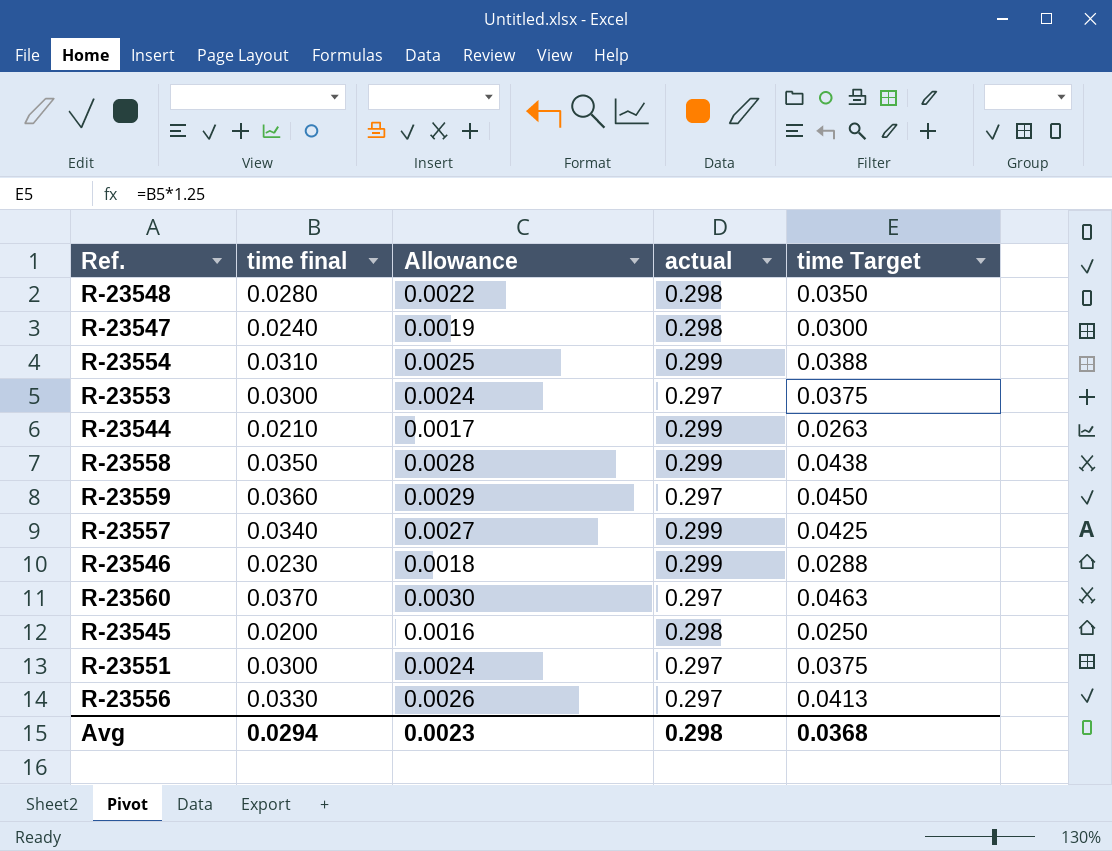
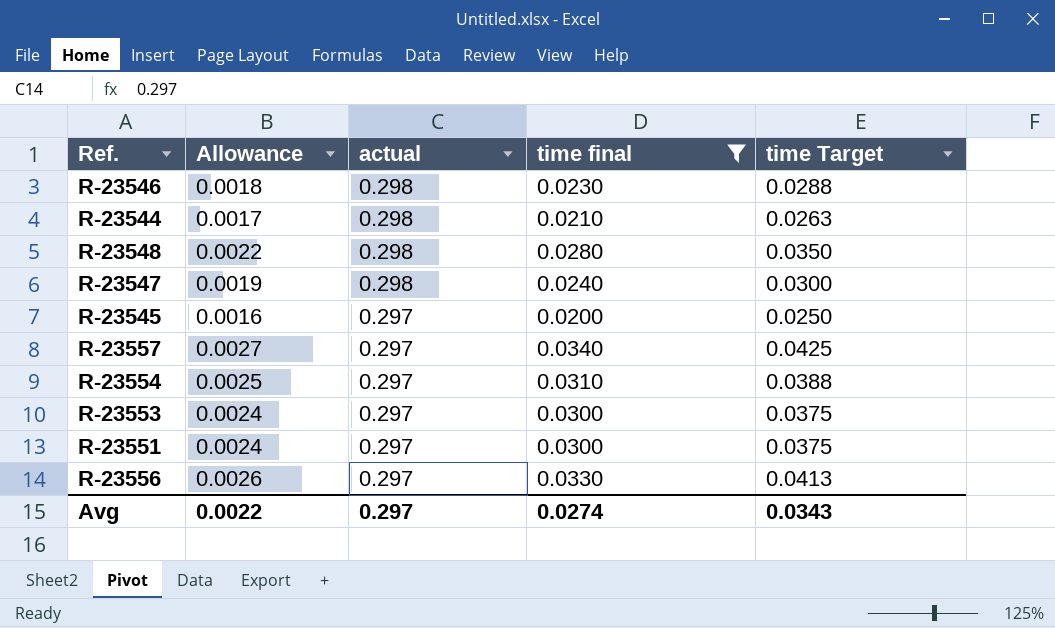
filter: none -> time final <= 0.0340
row order: none -> actual descending
column time final | position: 2 -> 4
R-23546 | actual: 0.299 -> 0.298
R-23544 | actual: 0.299 -> 0.298
R-23545 | actual: 0.298 -> 0.297
R-23557 | actual: 0.299 -> 0.297
R-23554 | actual: 0.299 -> 0.297
Avg | Allowance: 0.0023 -> 0.0022
Avg | actual: 0.298 -> 0.297
Avg | time final: 0.0294 -> 0.0274
Avg | time Target: 0.0368 -> 0.0343

